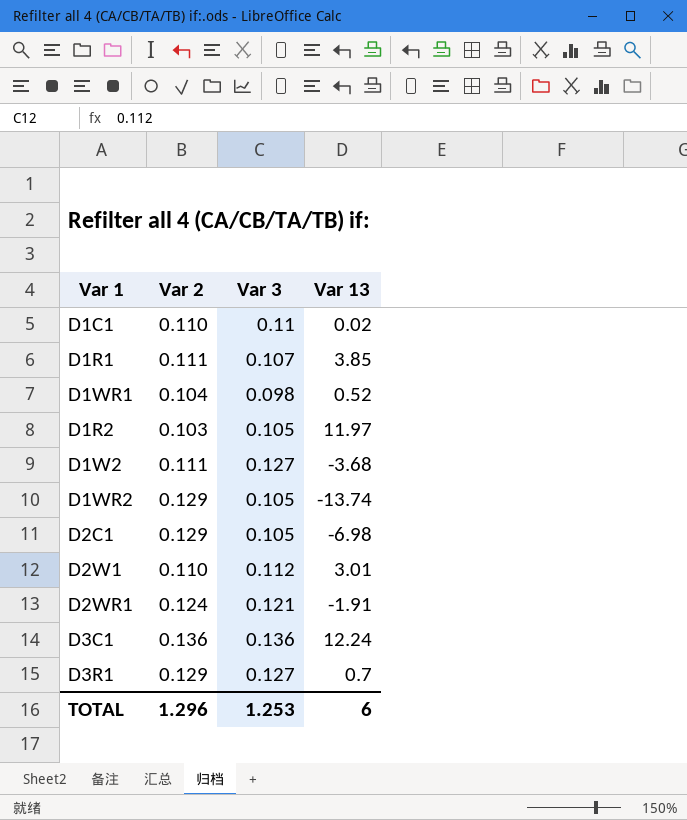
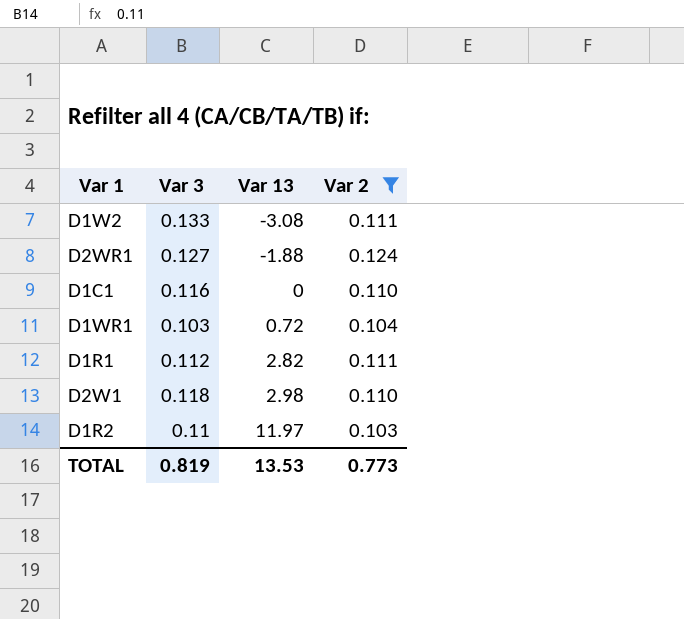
filter: none -> Var 2 <= 0.124
row order: none -> Var 13 ascending
column Var 2 | position: 2 -> 4
D1W2 | Var 3: 0.127 -> 0.133
D1W2 | Var 13: -3.68 -> -3.08
D2WR1 | Var 3: 0.121 -> 0.127
D2WR1 | Var 13: -1.91 -> -1.88
D1C1 | Var 3: 0.11 -> 0.116
D1C1 | Var 13: 0.02 -> 0
D1WR1 | Var 3: 0.098 -> 0.103
D1WR1 | Var 13: 0.52 -> 0.72
D1R1 | Var 3: 0.107 -> 0.112
D1R1 | Var 13: 3.85 -> 2.82
D2W1 | Var 3: 0.112 -> 0.118
D2W1 | Var 13: 3.01 -> 2.98
D1R2 | Var 3: 0.105 -> 0.11
TOTAL | Var 3: 1.253 -> 0.819
TOTAL | Var 13: 6 -> 13.53
TOTAL | Var 2: 1.296 -> 0.773

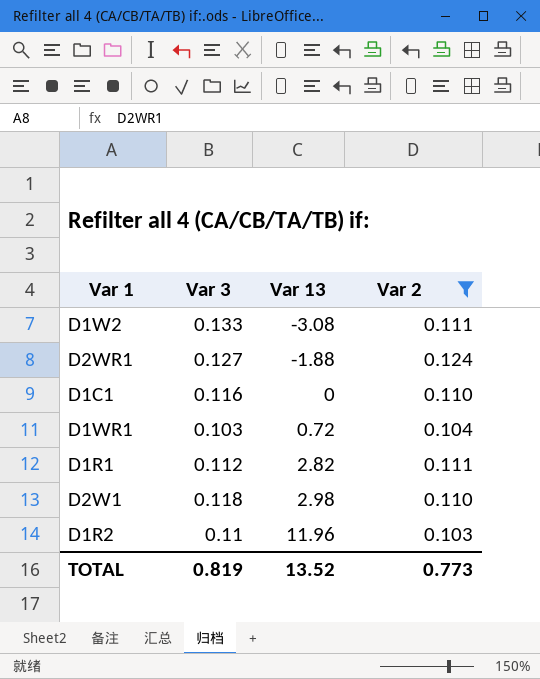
D1R2 | Var 13: 11.97 -> 11.96
TOTAL | Var 13: 13.53 -> 13.52

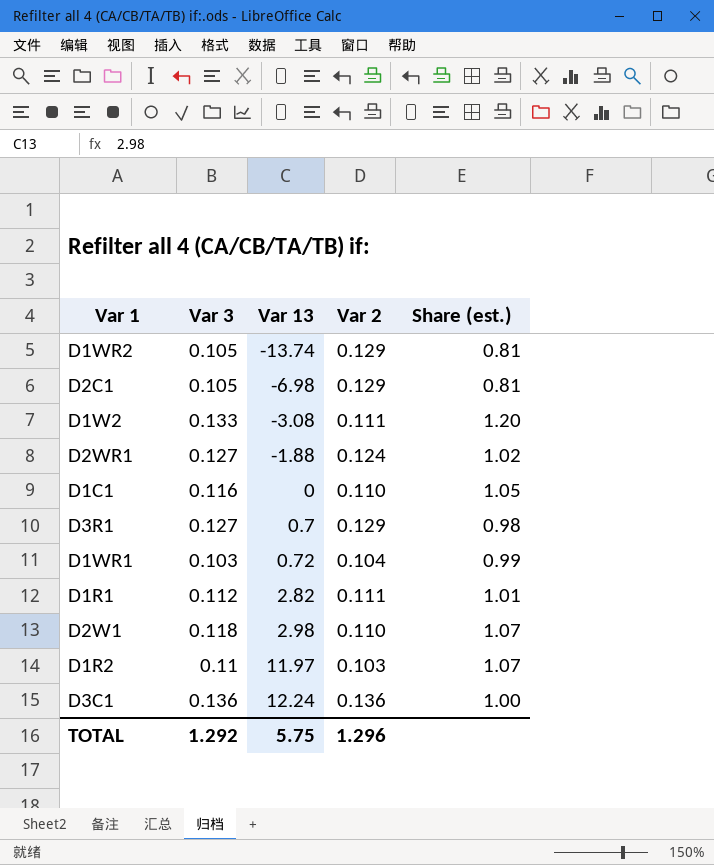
filter: Var 2 <= 0.124 -> none
column Share (est.) | formula: none -> [Var 3] / [Var 2]
D1R2 | Var 13: 11.96 -> 11.97
TOTAL | Var 3: 0.819 -> 1.292
TOTAL | Var 13: 13.52 -> 5.75
TOTAL | Var 2: 0.773 -> 1.296

